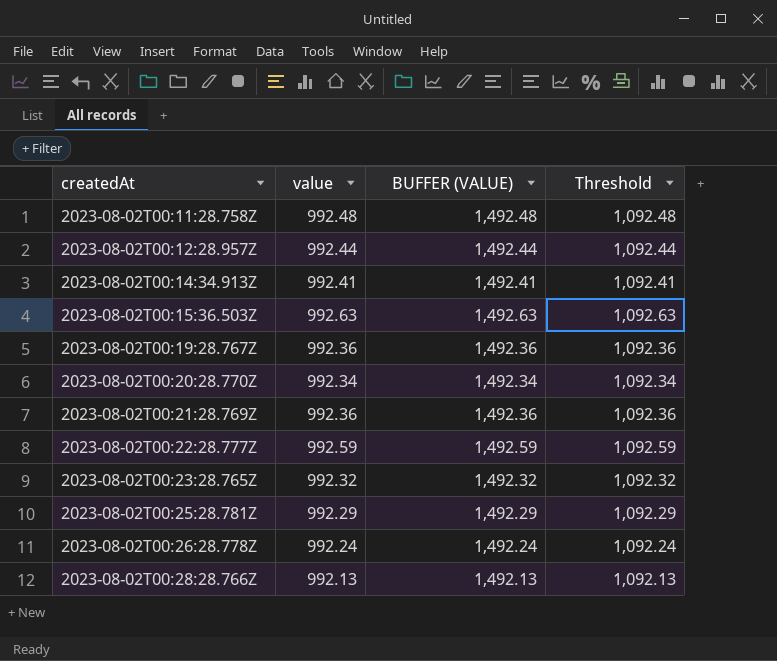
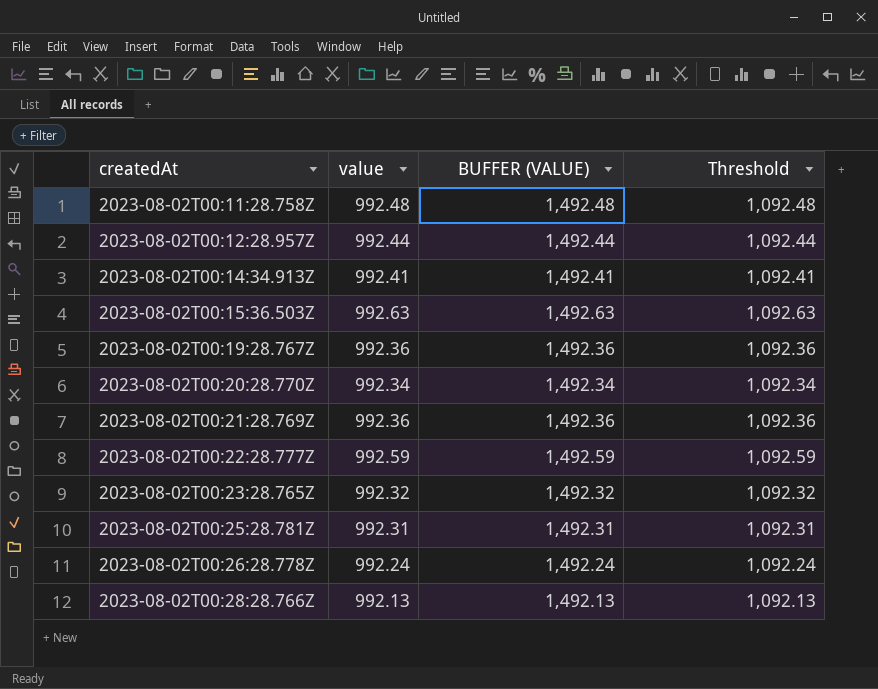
2023-08-02T00:25:28.781Z | value: 992.29 -> 992.31
2023-08-02T00:25:28.781Z | BUFFER (VALUE): 1,492.29 -> 1,492.31
2023-08-02T00:25:28.781Z | Threshold: 1,092.29 -> 1,092.31

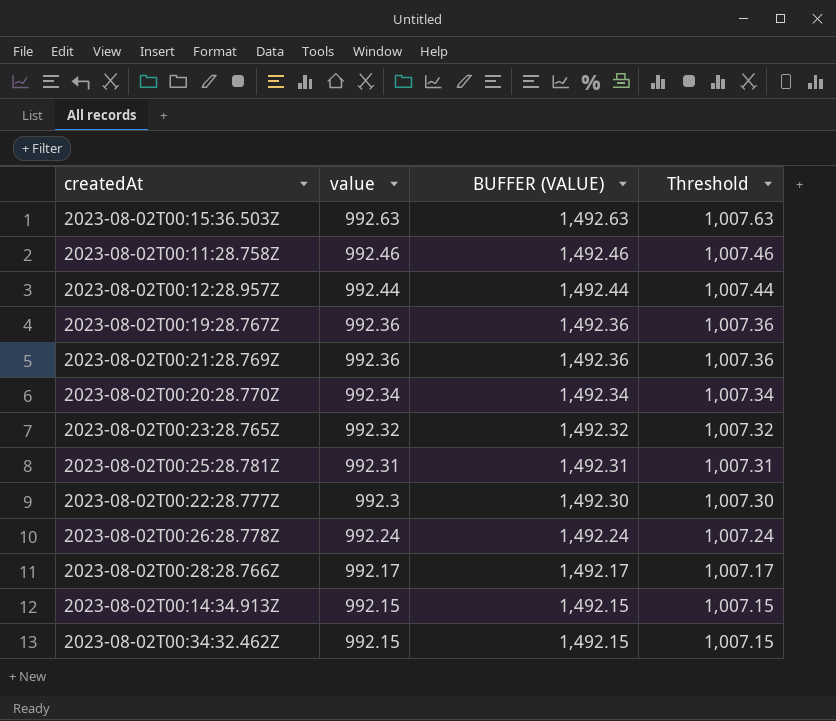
row order: createdAt ascending -> value descending
column Threshold | formula: [value] + 100 -> [value] + 15
2023-08-02T00:11:28.758Z | value: 992.48 -> 992.46
2023-08-02T00:11:28.758Z | BUFFER (VALUE): 1,492.48 -> 1,492.46
2023-08-02T00:22:28.777Z | value: 992.59 -> 992.3
2023-08-02T00:22:28.777Z | BUFFER (VALUE): 1,492.59 -> 1,492.30
2023-08-02T00:28:28.766Z | value: 992.13 -> 992.17
2023-08-02T00:28:28.766Z | BUFFER (VALUE): 1,492.13 -> 1,492.17
2023-08-02T00:14:34.913Z | value: 992.41 -> 992.15
2023-08-02T00:14:34.913Z | BUFFER (VALUE): 1,492.41 -> 1,492.15
row 2023-08-02T00:34:32.462Z: none -> 992.15 | 1,492.15 | 1,007.15

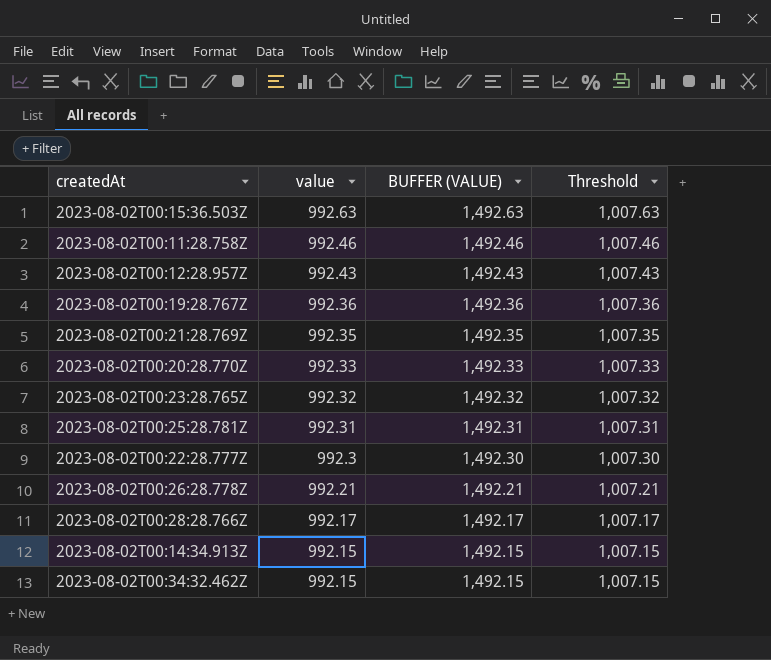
2023-08-02T00:12:28.957Z | value: 992.44 -> 992.43
2023-08-02T00:12:28.957Z | BUFFER (VALUE): 1,492.44 -> 1,492.43
2023-08-02T00:12:28.957Z | Threshold: 1,007.44 -> 1,007.43
2023-08-02T00:21:28.769Z | value: 992.36 -> 992.35
2023-08-02T00:21:28.769Z | BUFFER (VALUE): 1,492.36 -> 1,492.35
2023-08-02T00:21:28.769Z | Threshold: 1,007.36 -> 1,007.35
2023-08-02T00:20:28.770Z | value: 992.34 -> 992.33
2023-08-02T00:20:28.770Z | BUFFER (VALUE): 1,492.34 -> 1,492.33
2023-08-02T00:20:28.770Z | Threshold: 1,007.34 -> 1,007.33
2023-08-02T00:26:28.778Z | value: 992.24 -> 992.21
2023-08-02T00:26:28.778Z | BUFFER (VALUE): 1,492.24 -> 1,492.21
2023-08-02T00:26:28.778Z | Threshold: 1,007.24 -> 1,007.21

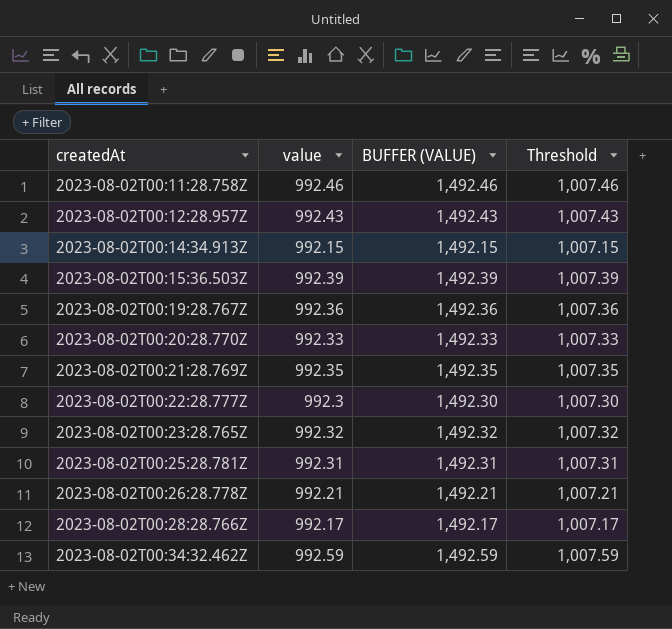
row order: value descending -> createdAt ascending
2023-08-02T00:15:36.503Z | value: 992.63 -> 992.39
2023-08-02T00:15:36.503Z | BUFFER (VALUE): 1,492.63 -> 1,492.39
2023-08-02T00:15:36.503Z | Threshold: 1,007.63 -> 1,007.39
2023-08-02T00:34:32.462Z | value: 992.15 -> 992.59
2023-08-02T00:34:32.462Z | BUFFER (VALUE): 1,492.15 -> 1,492.59
2023-08-02T00:34:32.462Z | Threshold: 1,007.15 -> 1,007.59

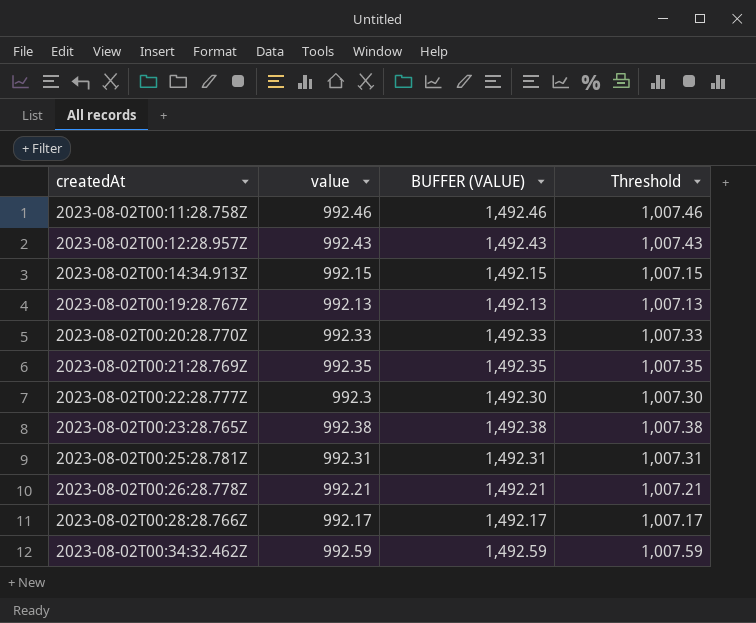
row 2023-08-02T00:15:36.503Z: 992.39 | 1,492.39 | 1,007.39 -> none
2023-08-02T00:19:28.767Z | value: 992.36 -> 992.13
2023-08-02T00:19:28.767Z | BUFFER (VALUE): 1,492.36 -> 1,492.13
2023-08-02T00:19:28.767Z | Threshold: 1,007.36 -> 1,007.13
2023-08-02T00:23:28.765Z | value: 992.32 -> 992.38
2023-08-02T00:23:28.765Z | BUFFER (VALUE): 1,492.32 -> 1,492.38
2023-08-02T00:23:28.765Z | Threshold: 1,007.32 -> 1,007.38

